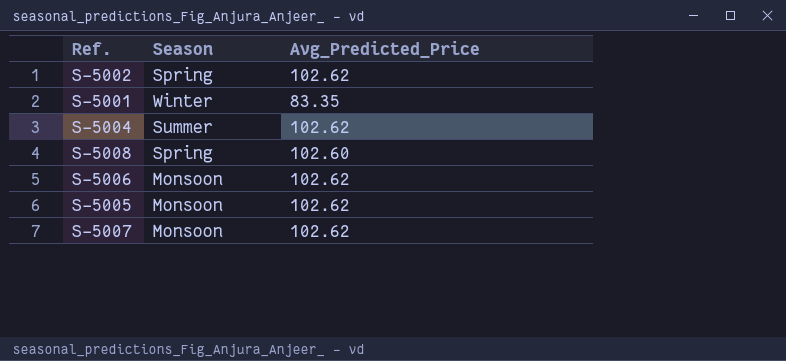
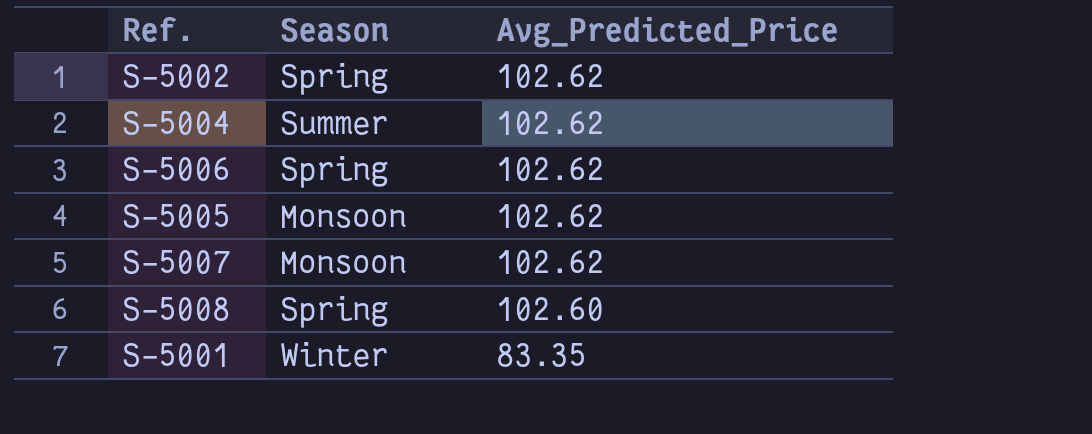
row order: none -> Avg_Predicted_Price descending
S-5006 | Season: Monsoon -> Spring

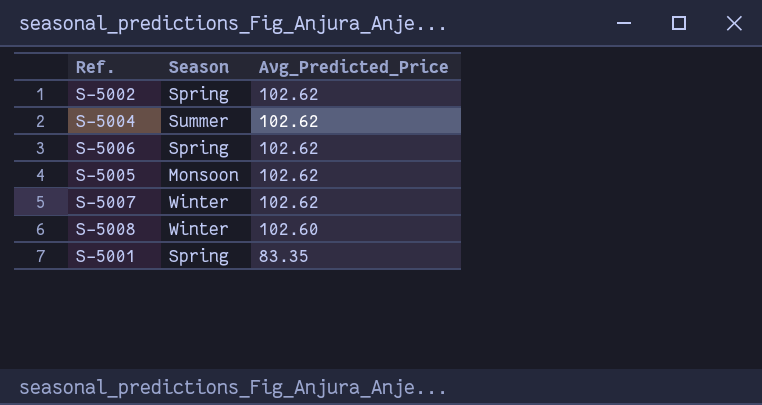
S-5007 | Season: Monsoon -> Winter
S-5008 | Season: Spring -> Winter
S-5001 | Season: Winter -> Spring

